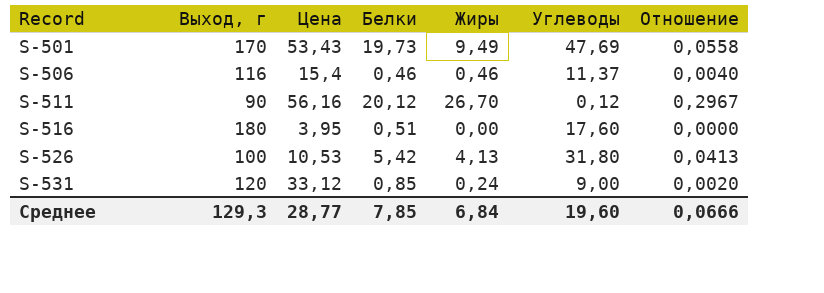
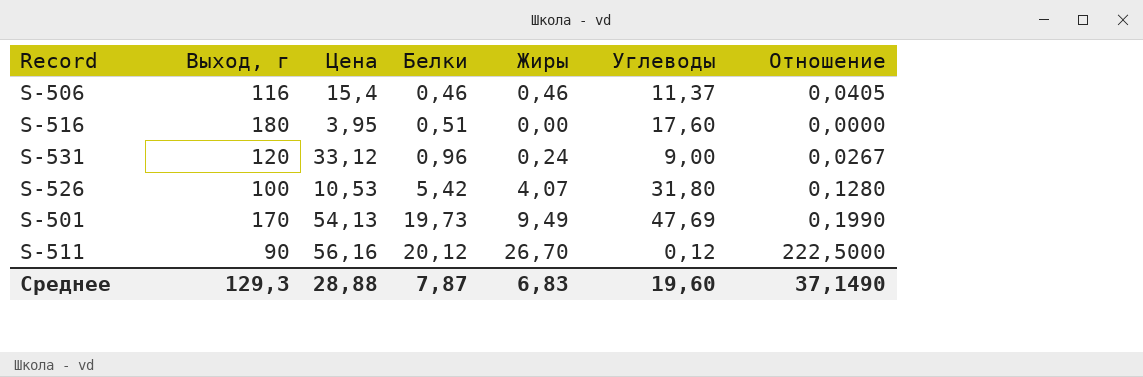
row order: Record ascending -> Белки ascending
column Отношение | formula: [Жиры] / [Выход, г] -> [Жиры] / [Углеводы]
S-531 | Белки: 0,85 -> 0,96
S-526 | Жиры: 4,13 -> 4,07
S-501 | Цена: 53,43 -> 54,13
Среднее | Цена: 28,77 -> 28,88
Среднее | Белки: 7,85 -> 7,87
Среднее | Жиры: 6,84 -> 6,83
Среднее | Отношение: 0,0666 -> 37,1490

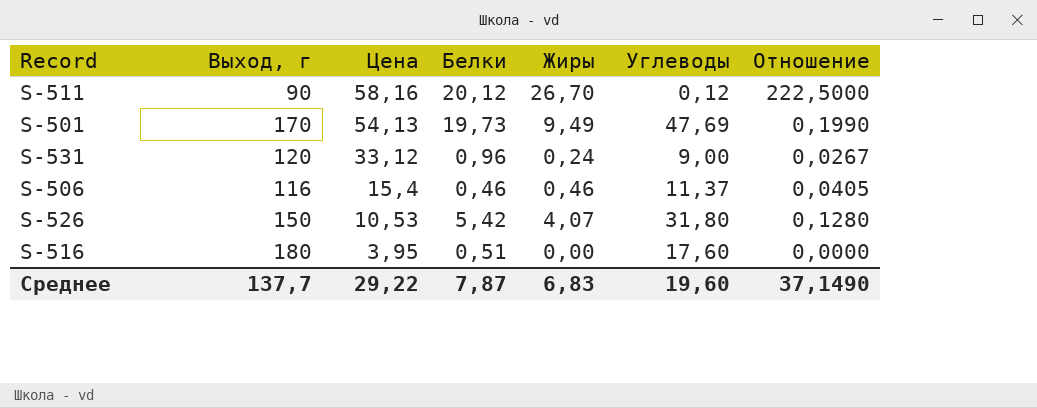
row order: Белки ascending -> Цена descending
S-511 | Цена: 56,16 -> 58,16
S-526 | Выход, г: 100 -> 150
Среднее | Выход, г: 129,3 -> 137,7
Среднее | Цена: 28,88 -> 29,22

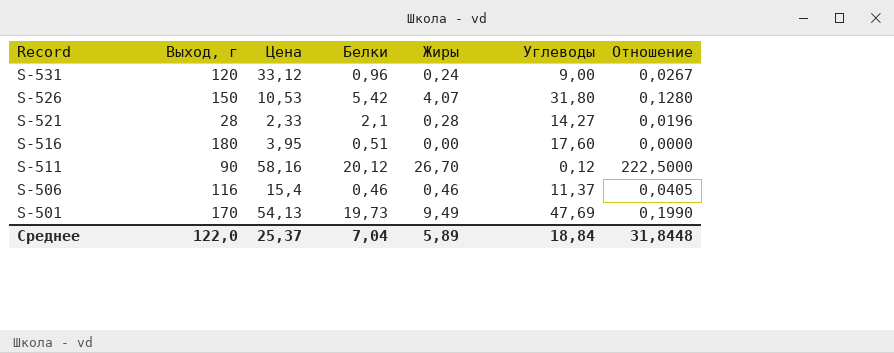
row order: Цена descending -> Record descending
row S-521: none -> 28 | 2,33 | 2,1 | 0,28 | 14,27 | 0,0196
Среднее | Выход, г: 137,7 -> 122,0
Среднее | Цена: 29,22 -> 25,37
Среднее | Белки: 7,87 -> 7,04
Среднее | Жиры: 6,83 -> 5,89
Среднее | Углеводы: 19,60 -> 18,84
Среднее | Отношение: 37,1490 -> 31,8448

